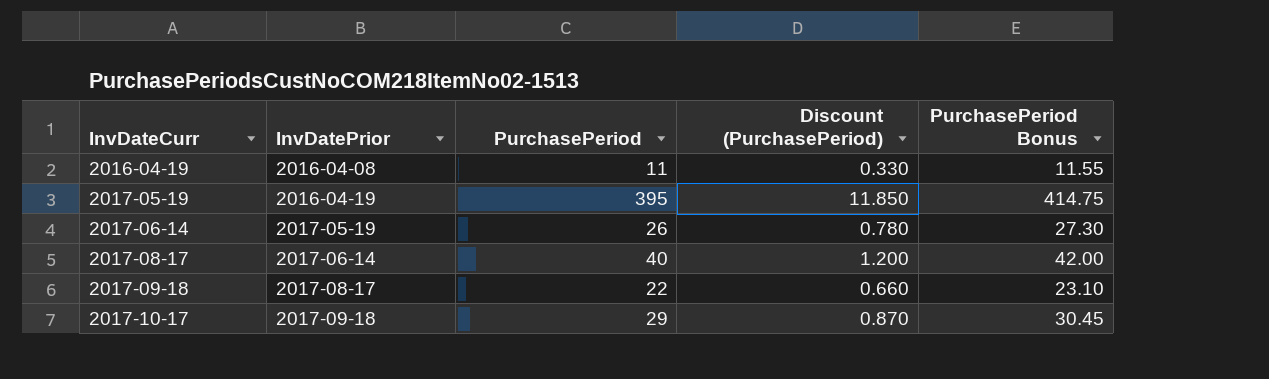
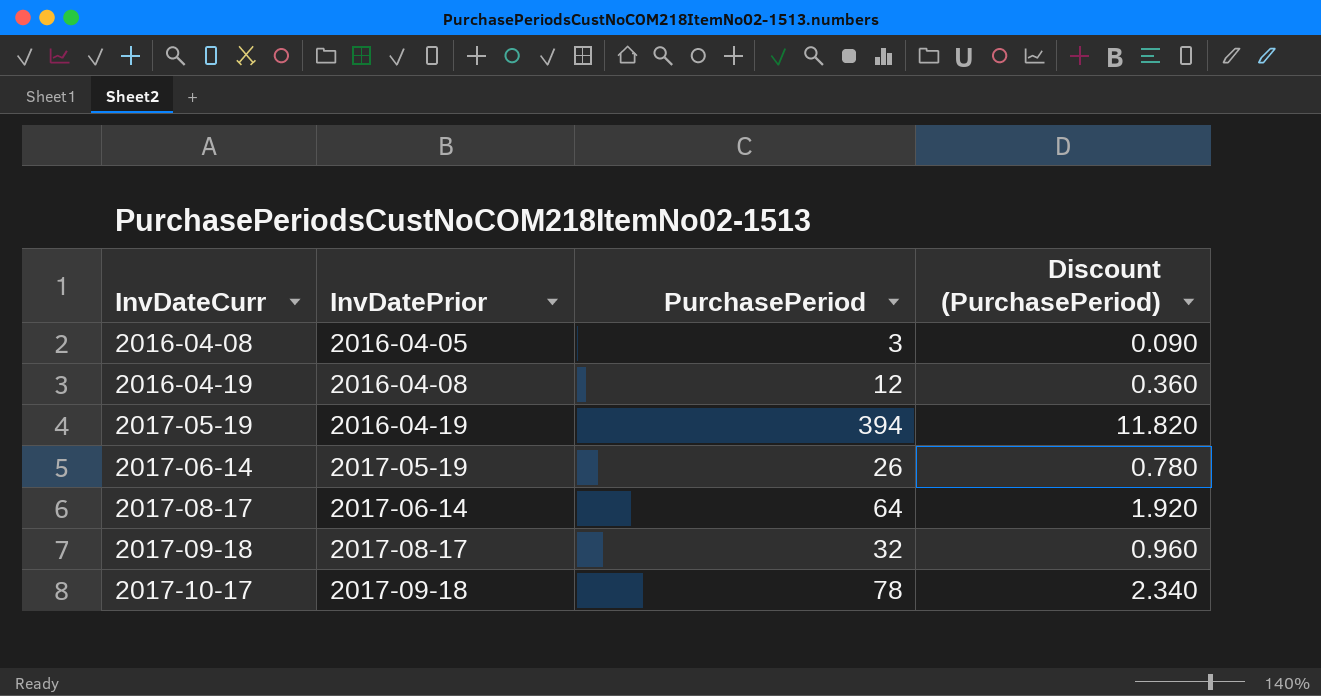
column PurchasePeriod Bonus | formula: [PurchasePeriod] * 1.05 -> none
row 2016-04-08: none -> 2016-04-05 | 3 | 0.090
2016-04-19 | PurchasePeriod: 11 -> 12
2016-04-19 | Discount (PurchasePeriod): 0.330 -> 0.360
2017-05-19 | PurchasePeriod: 395 -> 394
2017-05-19 | Discount (PurchasePeriod): 11.850 -> 11.820
2017-08-17 | PurchasePeriod: 40 -> 64
2017-08-17 | Discount (PurchasePeriod): 1.200 -> 1.920
2017-09-18 | PurchasePeriod: 22 -> 32
2017-09-18 | Discount (PurchasePeriod): 0.660 -> 0.960
2017-10-17 | PurchasePeriod: 29 -> 78
2017-10-17 | Discount (PurchasePeriod): 0.870 -> 2.340

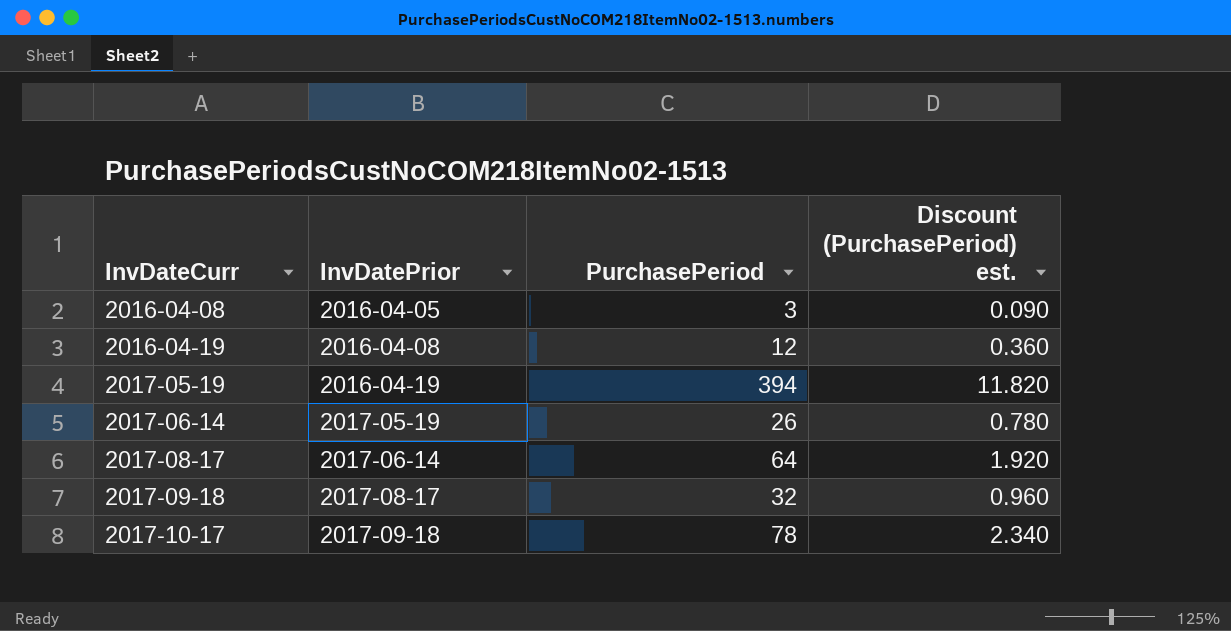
column name: Discount (PurchasePeriod) -> Discount (PurchasePeriod) est.

